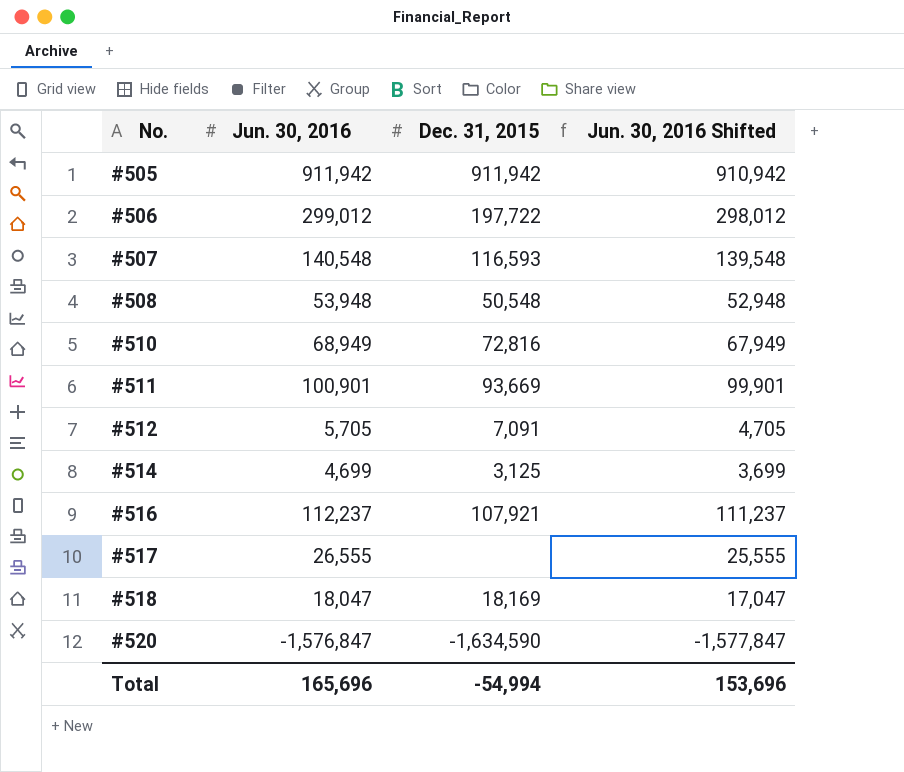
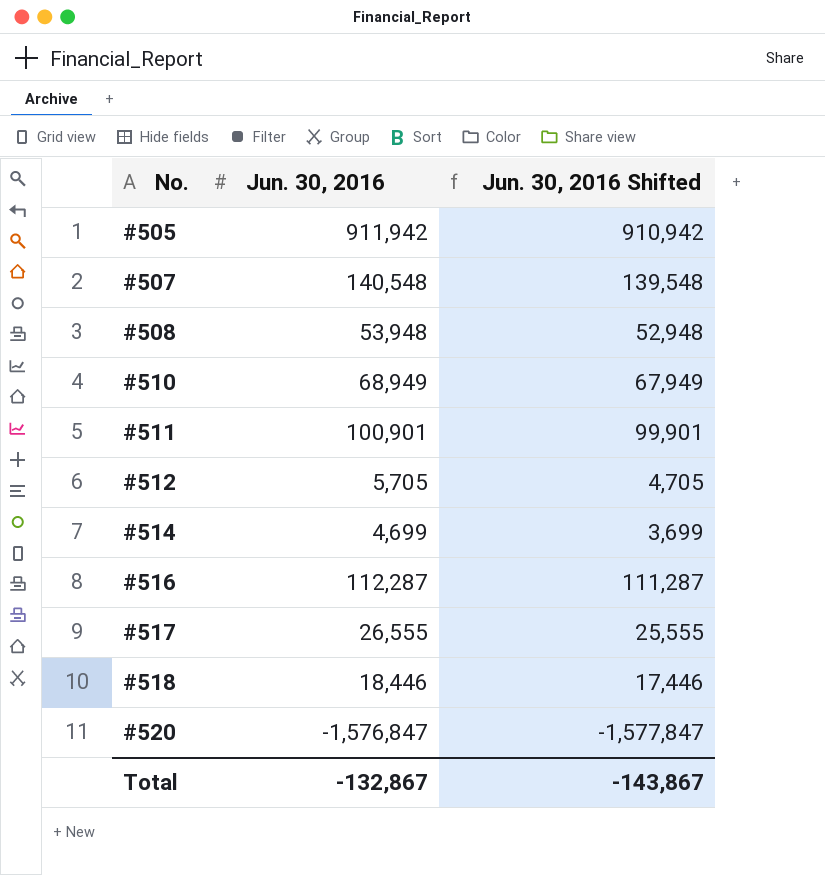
column Dec. 31, 2015 | position: 3 -> none
row #506: 299,012 | 197,722 | 298,012 -> none
#516 | Jun. 30, 2016: 112,237 -> 112,287
#516 | Jun. 30, 2016 Shifted: 111,237 -> 111,287
#518 | Jun. 30, 2016: 18,047 -> 18,446
#518 | Jun. 30, 2016 Shifted: 17,047 -> 17,446
Total | Jun. 30, 2016: 165,696 -> -132,867
Total | Jun. 30, 2016 Shifted: 153,696 -> -143,867

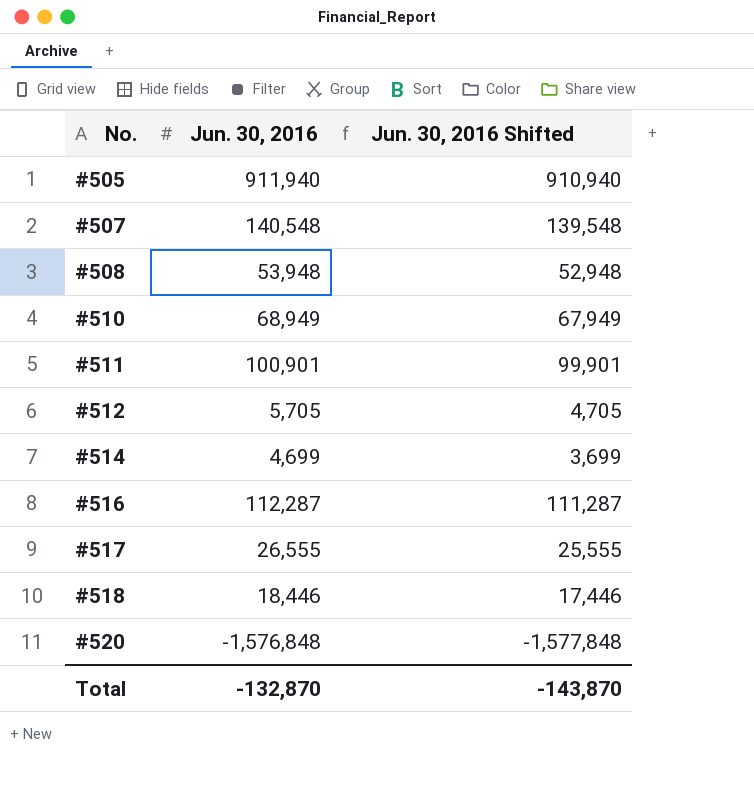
#505 | Jun. 30, 2016: 911,942 -> 911,940
#505 | Jun. 30, 2016 Shifted: 910,942 -> 910,940
#520 | Jun. 30, 2016: -1,576,847 -> -1,576,848
#520 | Jun. 30, 2016 Shifted: -1,577,847 -> -1,577,848
Total | Jun. 30, 2016: -132,867 -> -132,870
Total | Jun. 30, 2016 Shifted: -143,867 -> -143,870

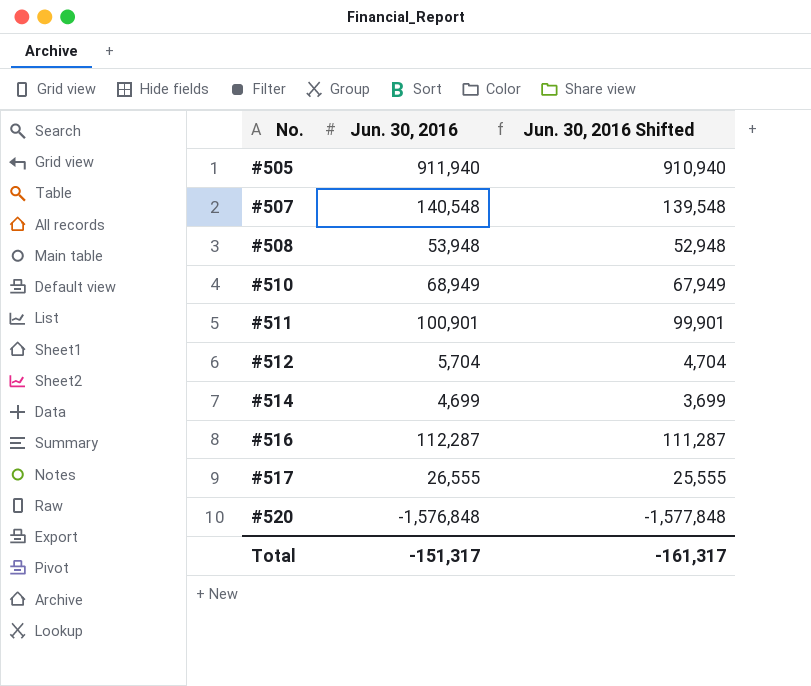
row #518: 18,446 | 17,446 -> none
#512 | Jun. 30, 2016: 5,705 -> 5,704
#512 | Jun. 30, 2016 Shifted: 4,705 -> 4,704
Total | Jun. 30, 2016: -132,870 -> -151,317
Total | Jun. 30, 2016 Shifted: -143,870 -> -161,317

